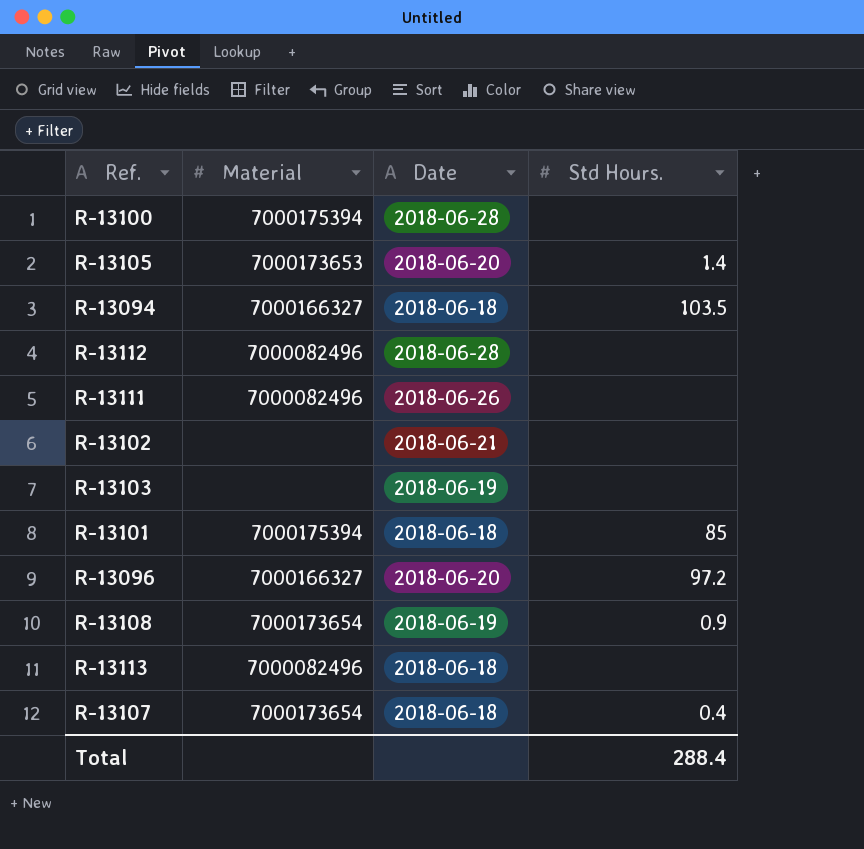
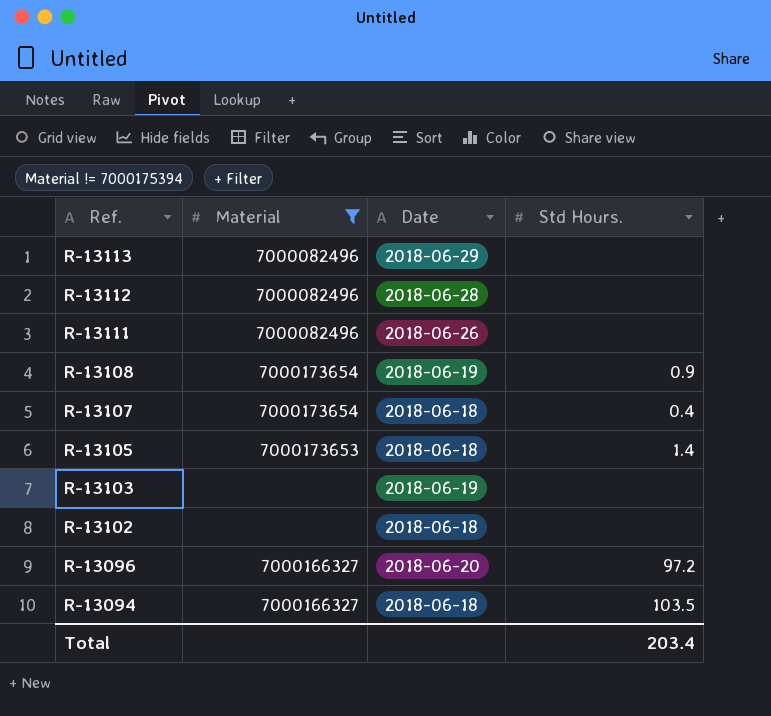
filter: none -> Material != 7000175394
row order: none -> Ref. descending
R-13113 | Date: 2018-06-18 -> 2018-06-29
R-13105 | Date: 2018-06-20 -> 2018-06-18
R-13102 | Date: 2018-06-21 -> 2018-06-18
Total | Std Hours.: 288.4 -> 203.4

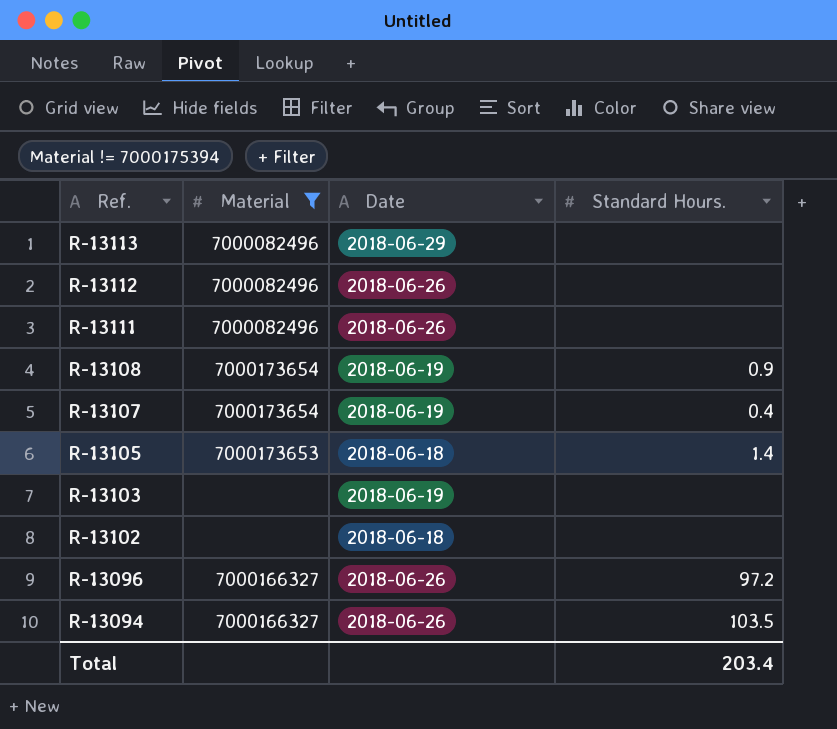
column name: Std Hours. -> Standard Hours.
R-13112 | Date: 2018-06-28 -> 2018-06-26
R-13107 | Date: 2018-06-18 -> 2018-06-19
R-13096 | Date: 2018-06-20 -> 2018-06-26
R-13094 | Date: 2018-06-18 -> 2018-06-26

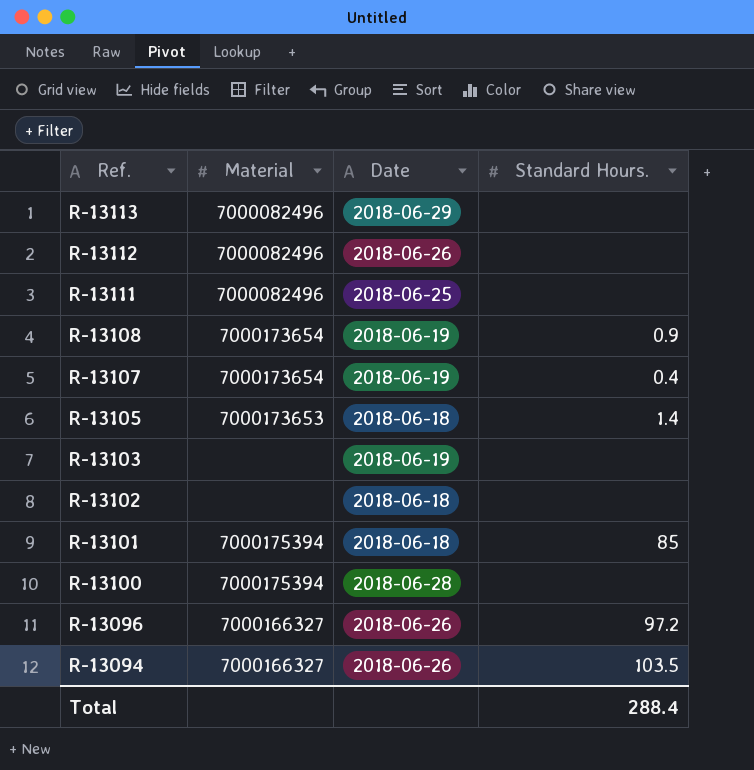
filter: Material != 7000175394 -> none
R-13111 | Date: 2018-06-26 -> 2018-06-25
Total | Standard Hours.: 203.4 -> 288.4

